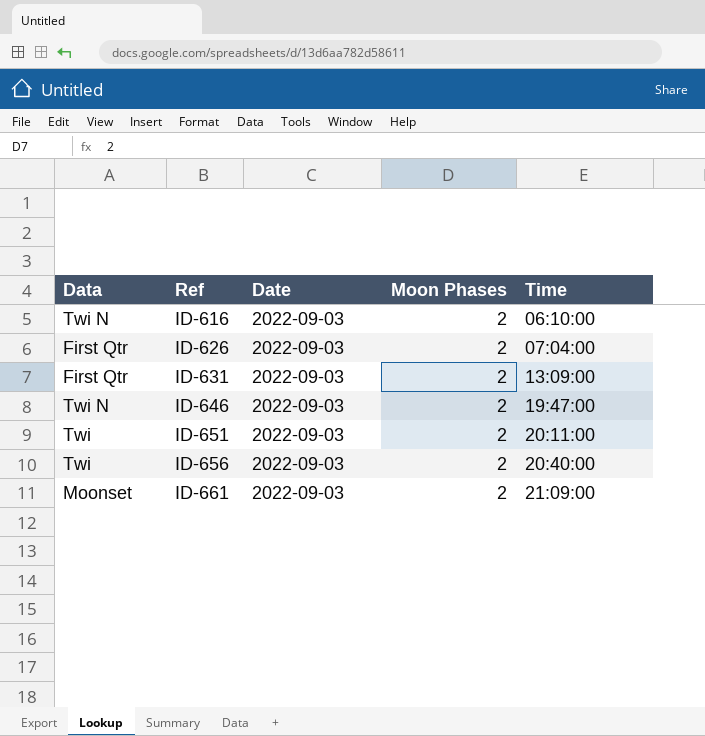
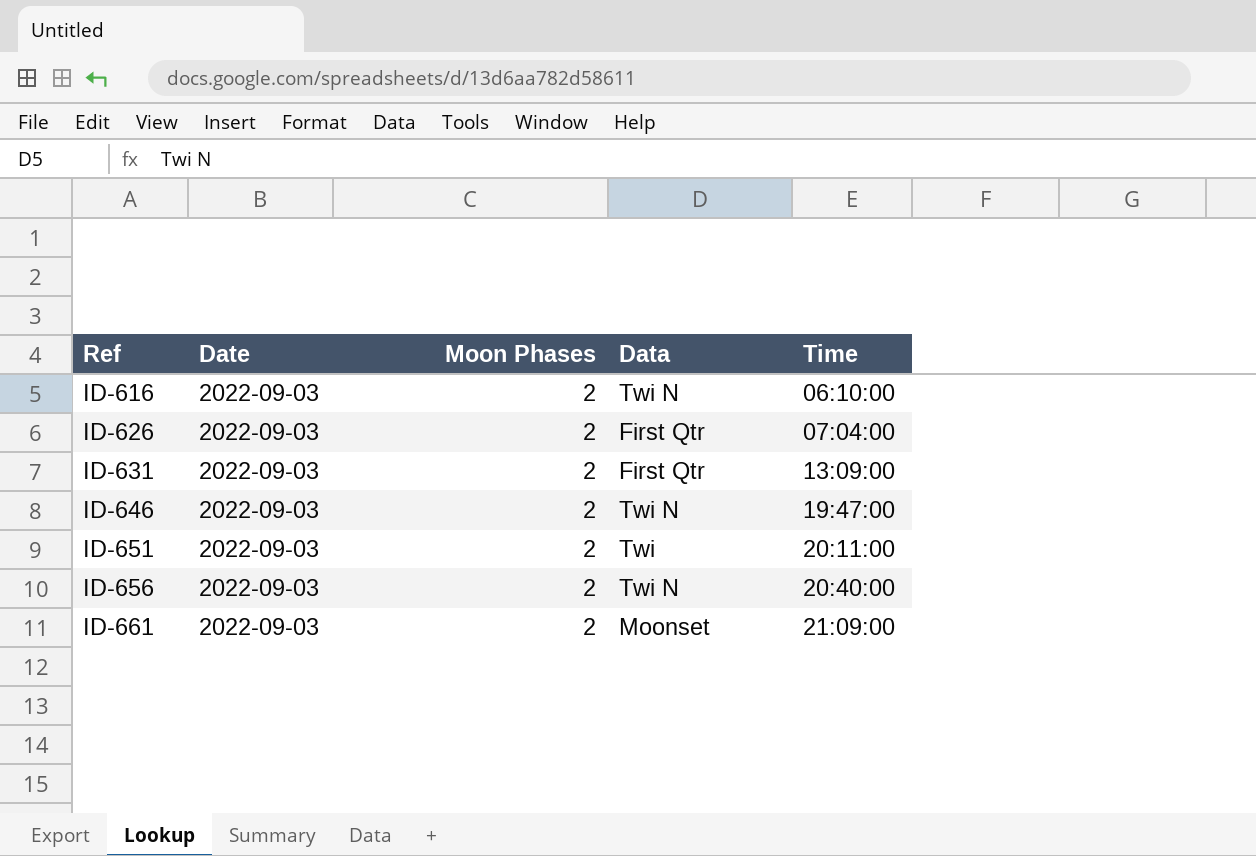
column Data | position: 1 -> 4
ID-656 | Data: Twi -> Twi N

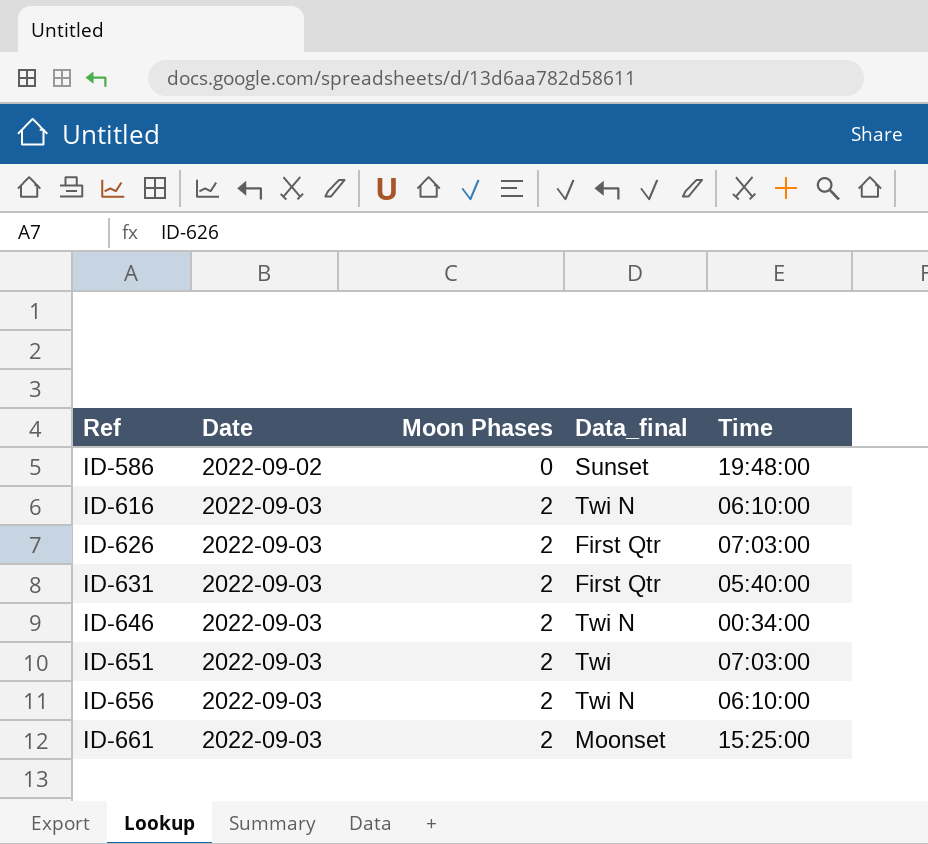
column name: Data -> Data_final
row ID-586: none -> 2022-09-02 | 0 | Sunset | 19:48:00
ID-626 | Time: 07:04:00 -> 07:03:00
ID-631 | Time: 13:09:00 -> 05:40:00
ID-646 | Time: 19:47:00 -> 00:34:00
ID-651 | Time: 20:11:00 -> 07:03:00
ID-656 | Time: 20:40:00 -> 06:10:00
ID-661 | Time: 21:09:00 -> 15:25:00

